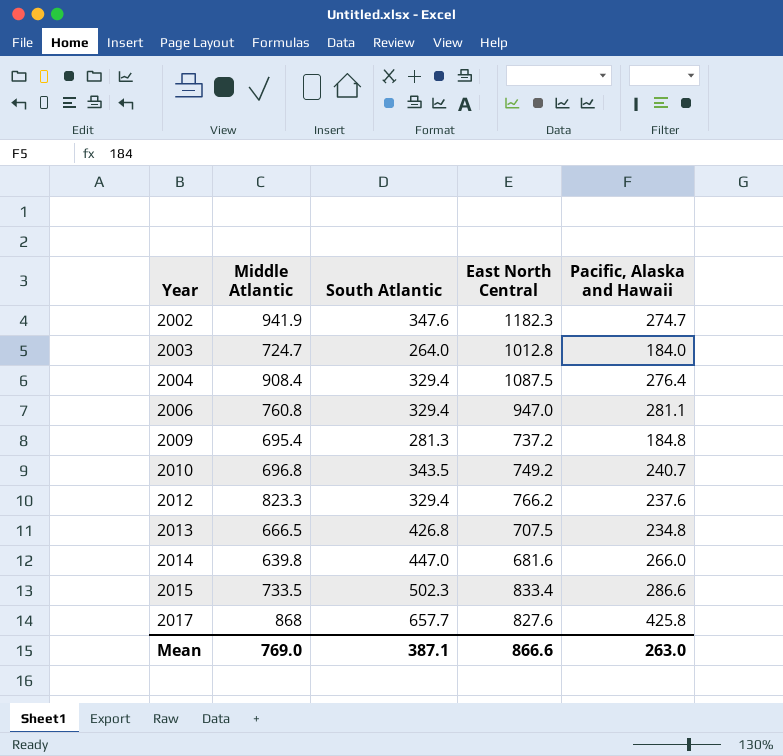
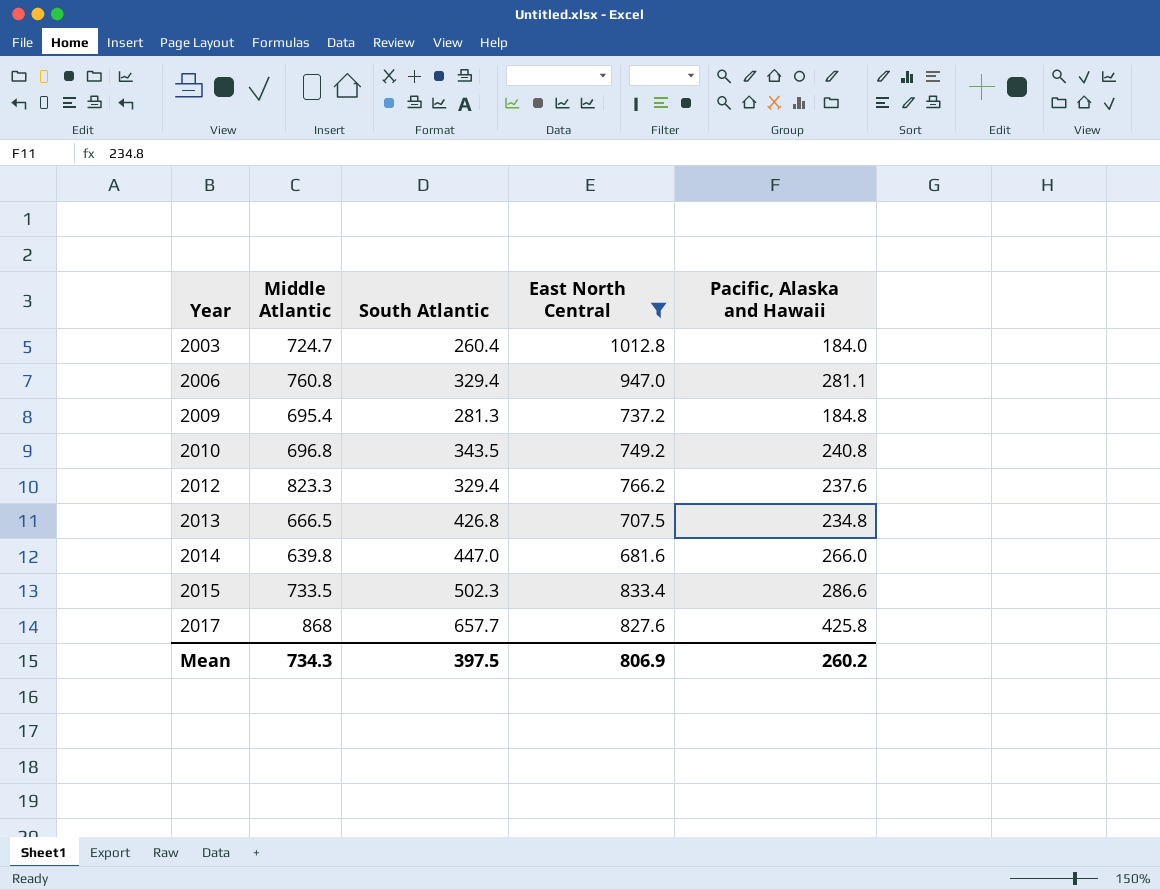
filter: none -> East North Central <= 1012.8
2003 | South Atlantic: 264.0 -> 260.4
2010 | Pacific, Alaska and Hawaii: 240.7 -> 240.8
Mean | Middle Atlantic: 769.0 -> 734.3
Mean | South Atlantic: 387.1 -> 397.5
Mean | East North Central: 866.6 -> 806.9
Mean | Pacific, Alaska and Hawaii: 263.0 -> 260.2

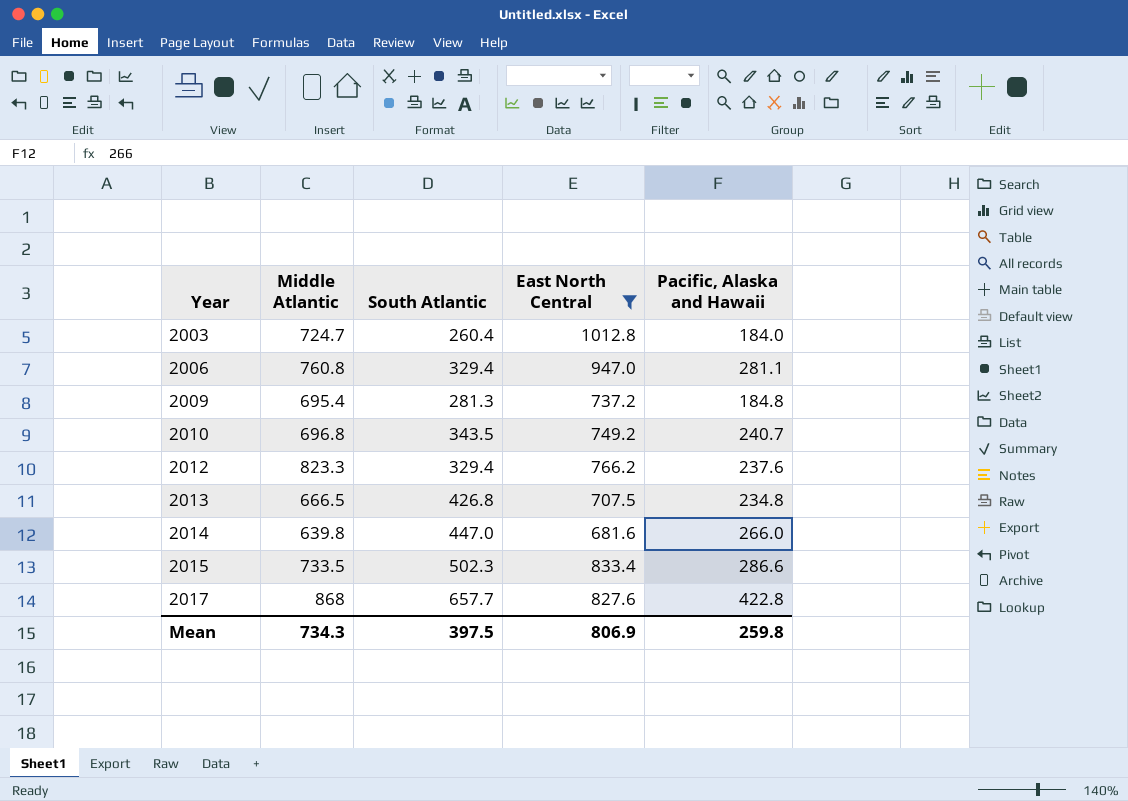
2010 | Pacific, Alaska and Hawaii: 240.8 -> 240.7
2017 | Pacific, Alaska and Hawaii: 425.8 -> 422.8
Mean | Pacific, Alaska and Hawaii: 260.2 -> 259.8

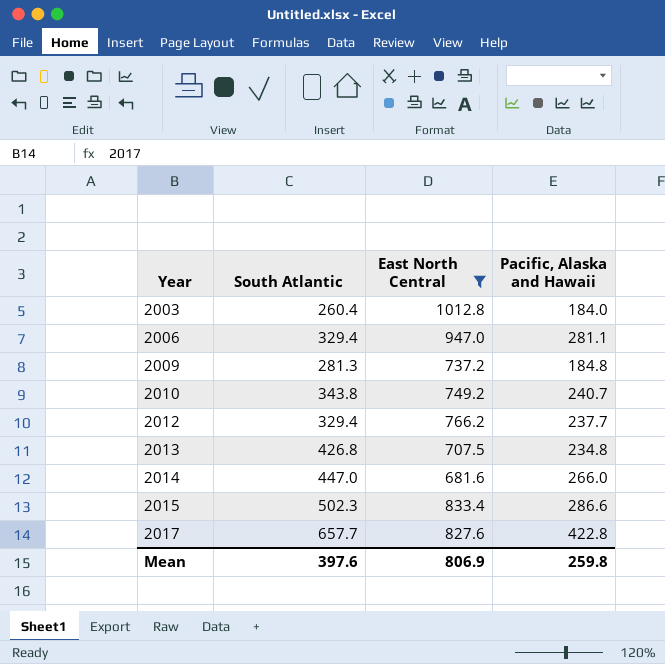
column Middle Atlantic | position: 2 -> none
2010 | South Atlantic: 343.5 -> 343.8
2012 | Pacific, Alaska and Hawaii: 237.6 -> 237.7
Mean | South Atlantic: 397.5 -> 397.6

